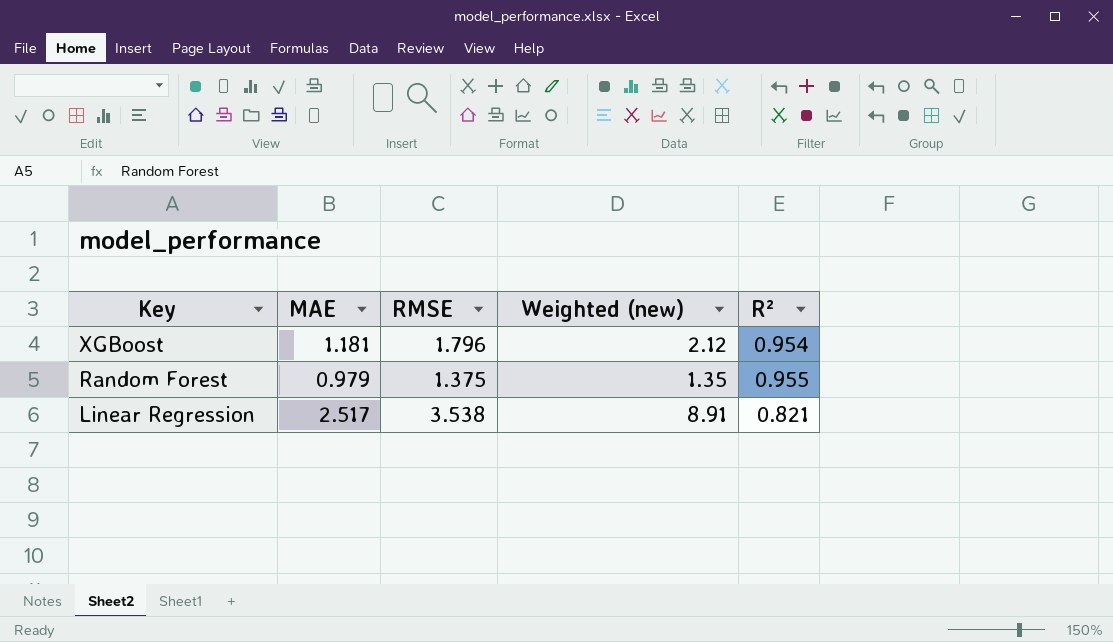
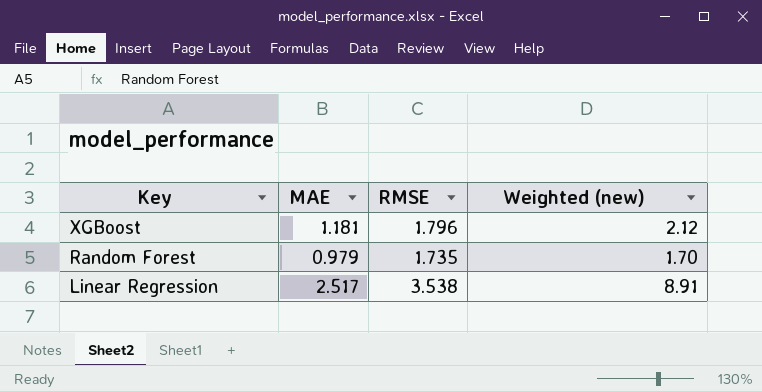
column R² | position: 5 -> none
Random Forest | RMSE: 1.375 -> 1.735
Random Forest | Weighted (new): 1.35 -> 1.70

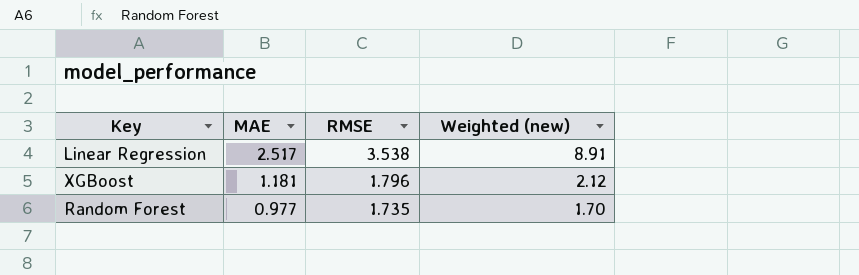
row order: Key descending -> MAE descending
Random Forest | MAE: 0.979 -> 0.977

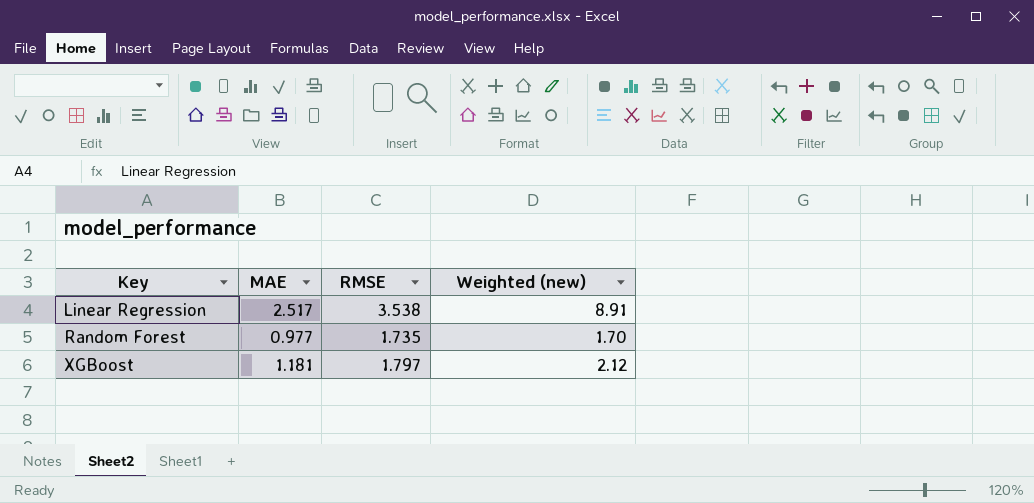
row order: MAE descending -> Key ascending
XGBoost | RMSE: 1.796 -> 1.797

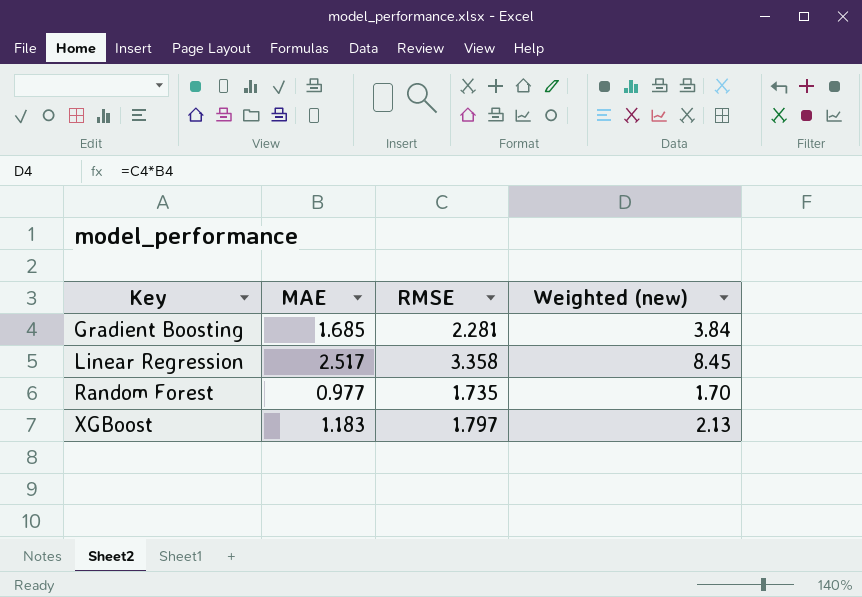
row Gradient Boosting: none -> 1.685 | 2.281 | 3.84
Linear Regression | RMSE: 3.538 -> 3.358
Linear Regression | Weighted (new): 8.91 -> 8.45
XGBoost | MAE: 1.181 -> 1.183
XGBoost | Weighted (new): 2.12 -> 2.13

